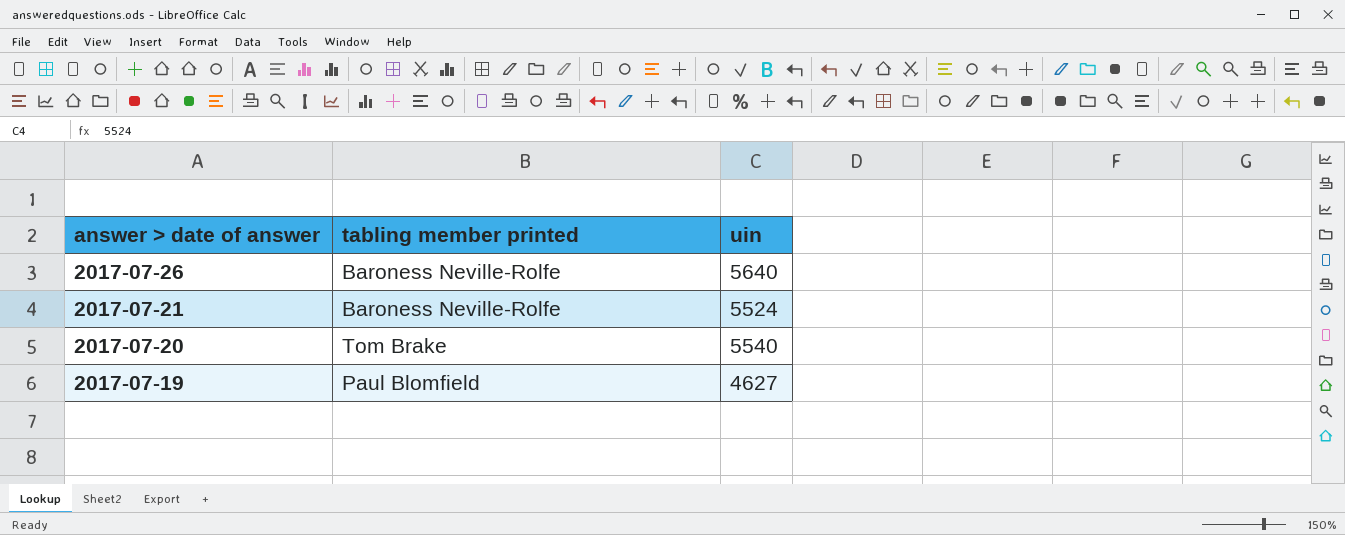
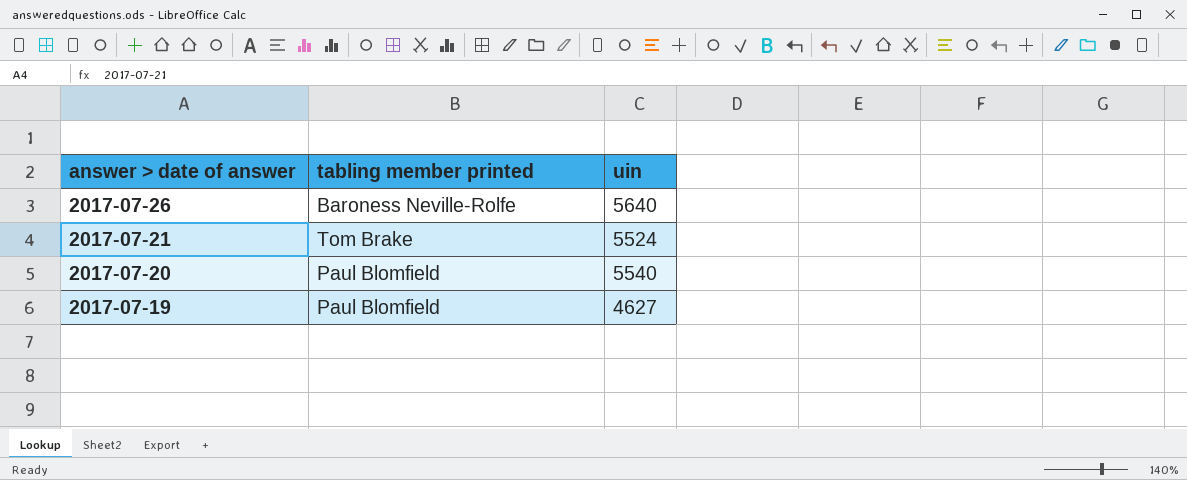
2017-07-21 | tabling member printed: Baroness Neville-Rolfe -> Tom Brake
2017-07-20 | tabling member printed: Tom Brake -> Paul Blomfield

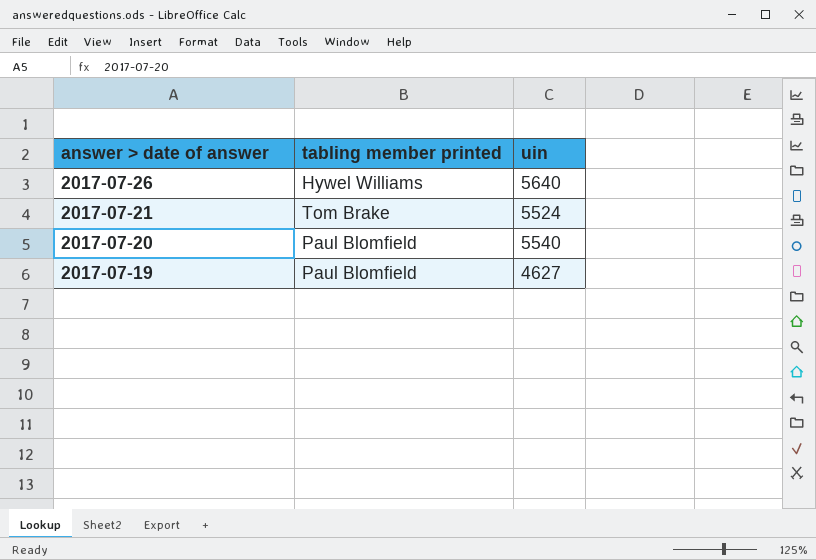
2017-07-26 | tabling member printed: Baroness Neville-Rolfe -> Hywel Williams

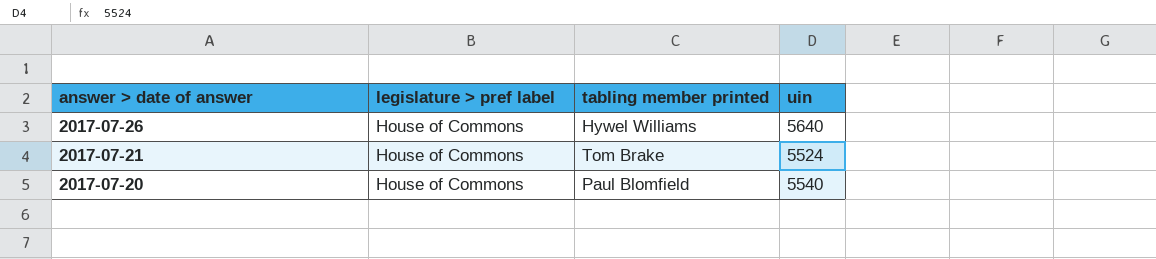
column legislature > pref label | position: none -> 2
row 2017-07-19: Paul Blomfield | 4627 -> none

